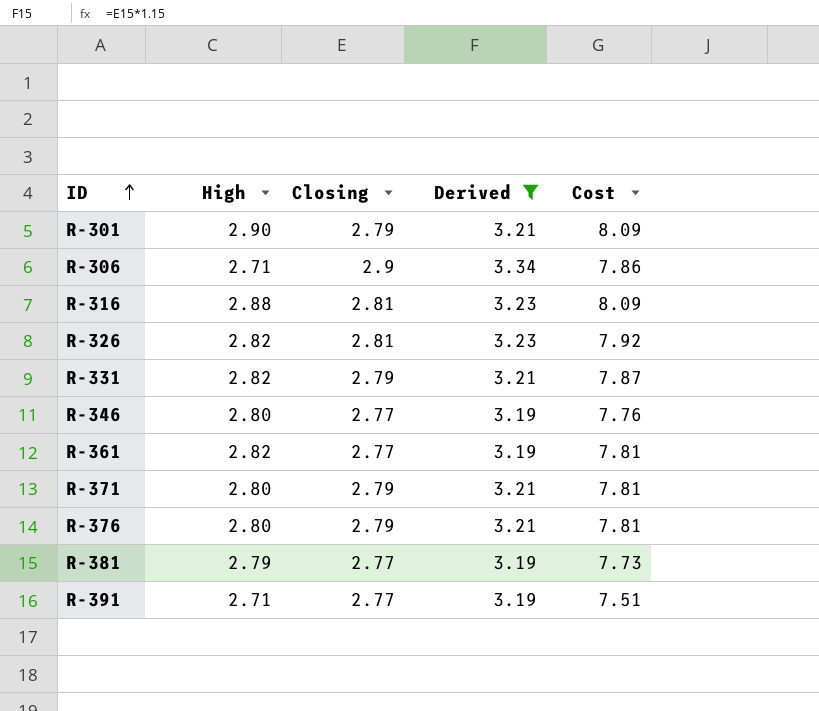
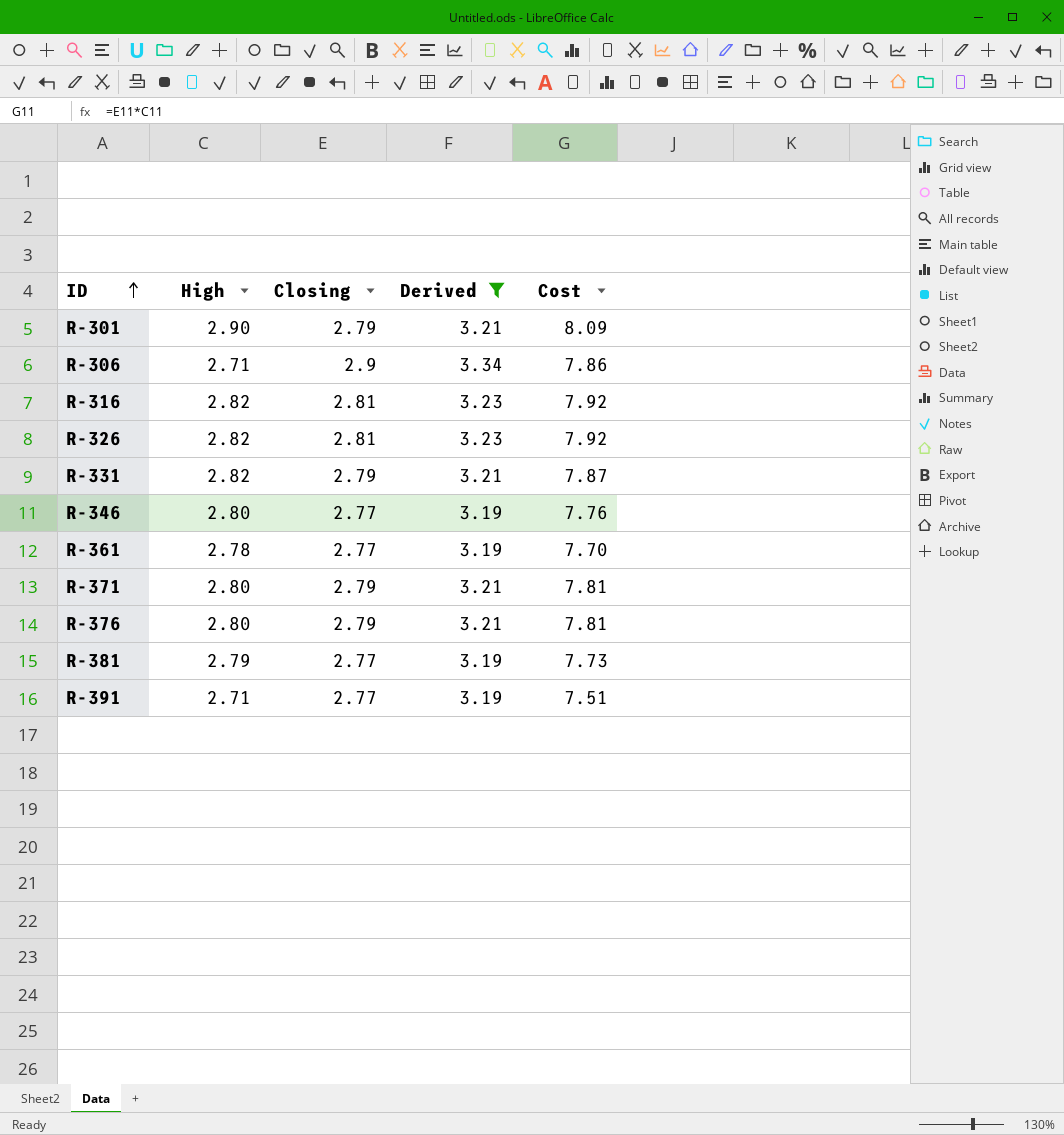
R-316 | High: 2.88 -> 2.82
R-316 | Cost: 8.09 -> 7.92
R-361 | High: 2.82 -> 2.78
R-361 | Cost: 7.81 -> 7.70

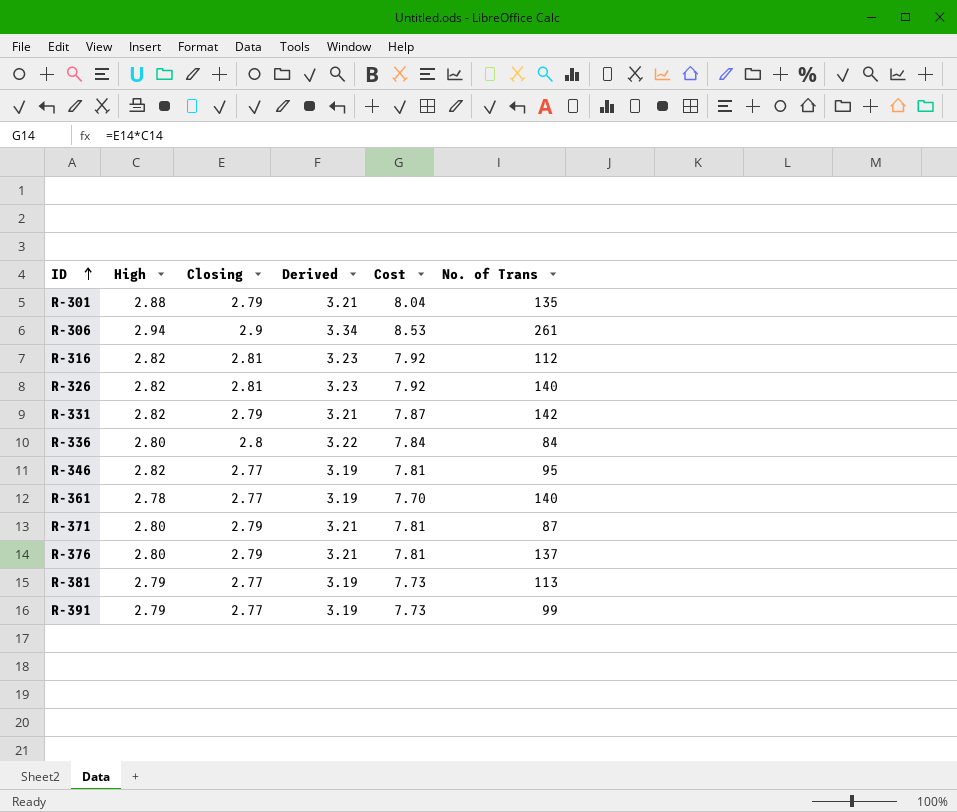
filter: Derived != 3.22 -> none
column No. of Trans | position: none -> 6
R-301 | High: 2.90 -> 2.88
R-301 | Cost: 8.09 -> 8.04
R-306 | High: 2.71 -> 2.94
R-306 | Cost: 7.86 -> 8.53
R-346 | High: 2.80 -> 2.82
R-346 | Cost: 7.76 -> 7.81
R-391 | High: 2.71 -> 2.79
R-391 | Cost: 7.51 -> 7.73

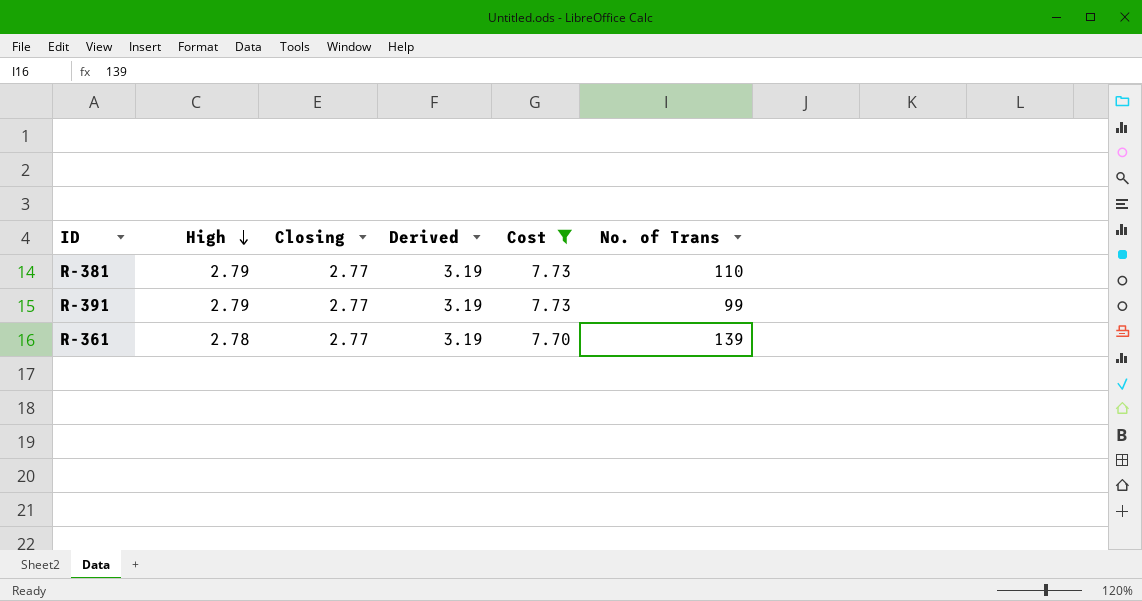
filter: none -> Cost <= 7.73
row order: ID ascending -> High descending
R-381 | No. of Trans: 113 -> 110
R-361 | No. of Trans: 140 -> 139

